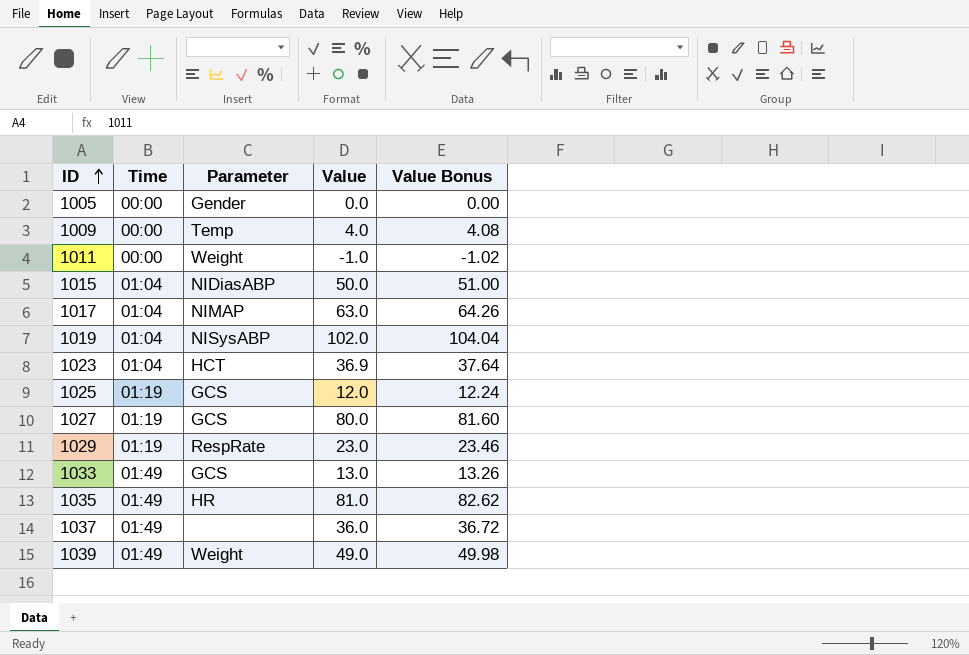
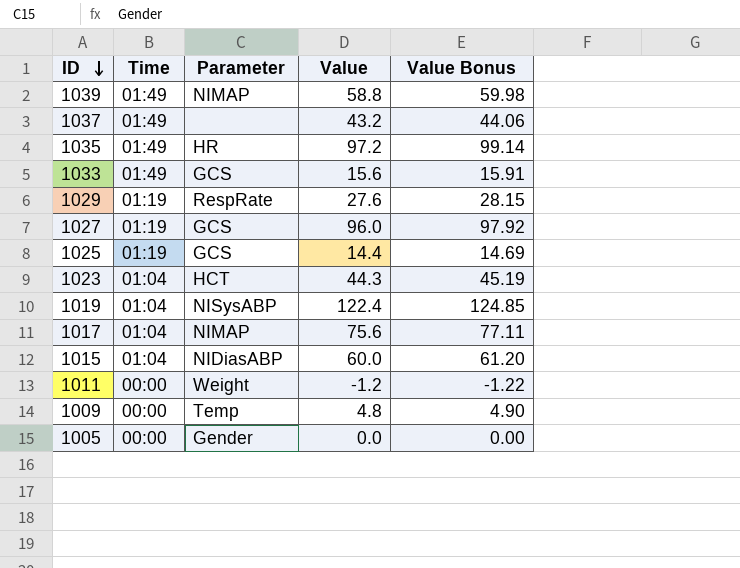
row order: ID ascending -> ID descending
1039 | Parameter: Weight -> NIMAP
1039 | Value: 49.0 -> 58.8
1039 | Value Bonus: 49.98 -> 59.98
1037 | Value: 36.0 -> 43.2
1037 | Value Bonus: 36.72 -> 44.06
1035 | Value: 81.0 -> 97.2
1035 | Value Bonus: 82.62 -> 99.14
1033 | Value: 13.0 -> 15.6
1033 | Value Bonus: 13.26 -> 15.91
1029 | Value: 23.0 -> 27.6
1029 | Value Bonus: 23.46 -> 28.15
1027 | Value: 80.0 -> 96.0
1027 | Value Bonus: 81.60 -> 97.92
1025 | Value: 12.0 -> 14.4
1025 | Value Bonus: 12.24 -> 14.69
1023 | Value: 36.9 -> 44.3
1023 | Value Bonus: 37.64 -> 45.19
1019 | Value: 102.0 -> 122.4
1019 | Value Bonus: 104.04 -> 124.85
1017 | Value: 63.0 -> 75.6
1017 | Value Bonus: 64.26 -> 77.11
1015 | Value: 50.0 -> 60.0
1015 | Value Bonus: 51.00 -> 61.20
1011 | Value: -1.0 -> -1.2
1011 | Value Bonus: -1.02 -> -1.22
1009 | Value: 4.0 -> 4.8
1009 | Value Bonus: 4.08 -> 4.90

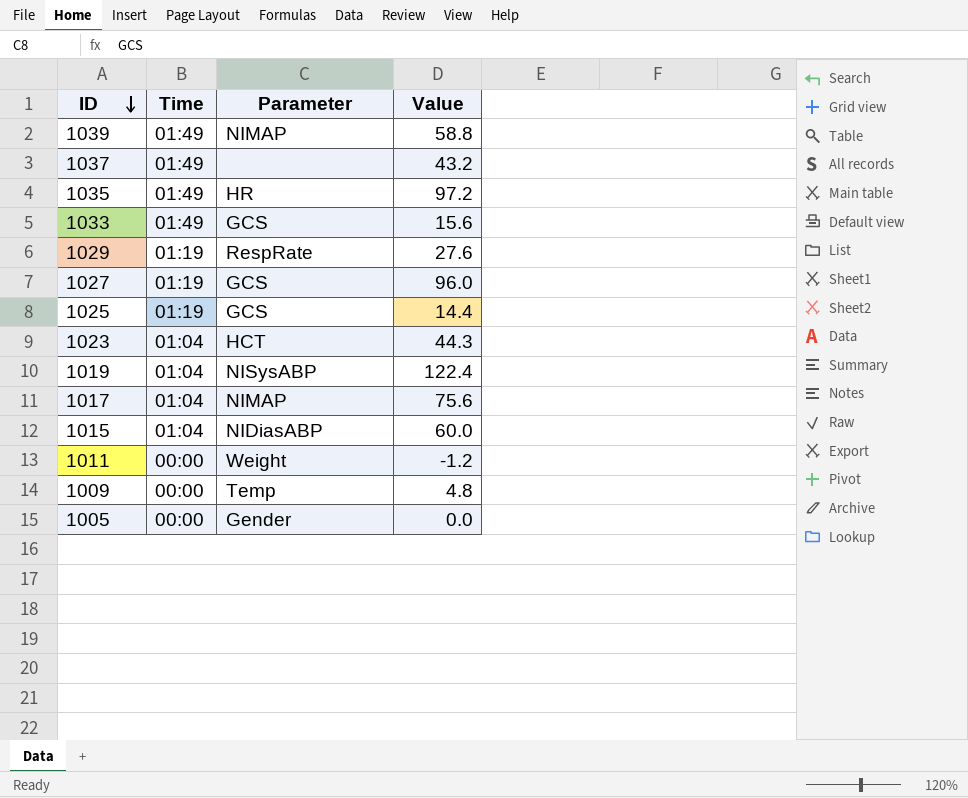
column Value Bonus | formula: [Value] * 1.02 -> none

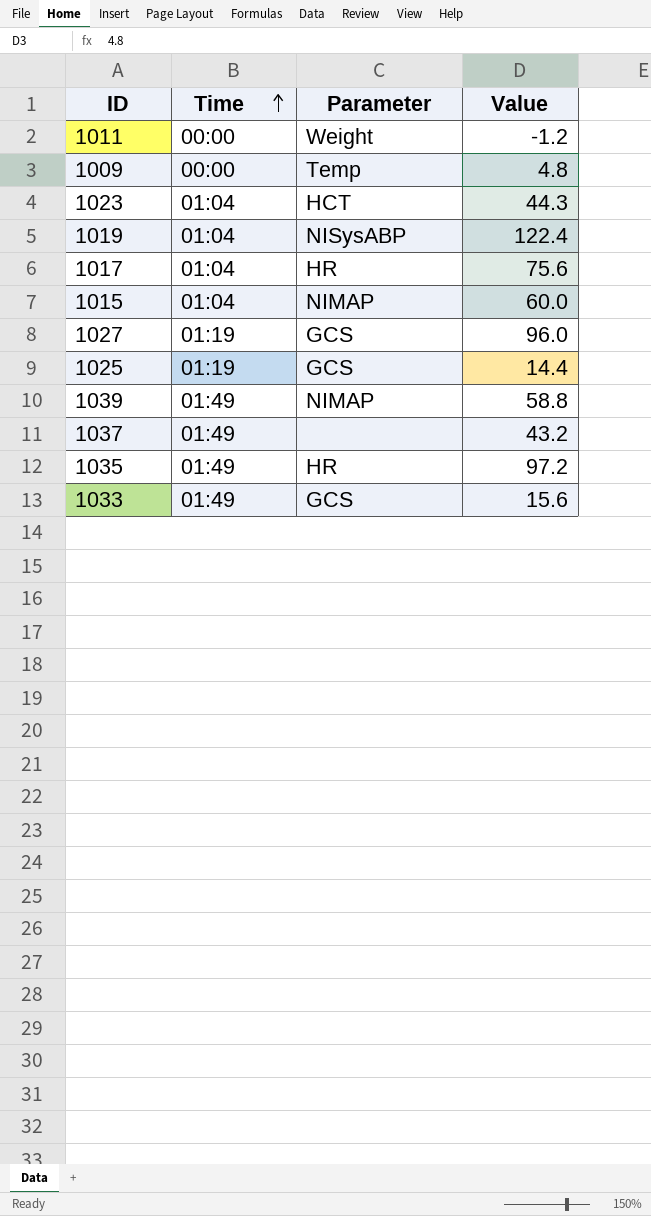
row order: ID descending -> Time ascending
row 1029: 01:19 | RespRate | 27.6 -> none
row 1005: 00:00 | Gender | 0.0 -> none
1017 | Parameter: NIMAP -> HR
1015 | Parameter: NIDiasABP -> NIMAP

